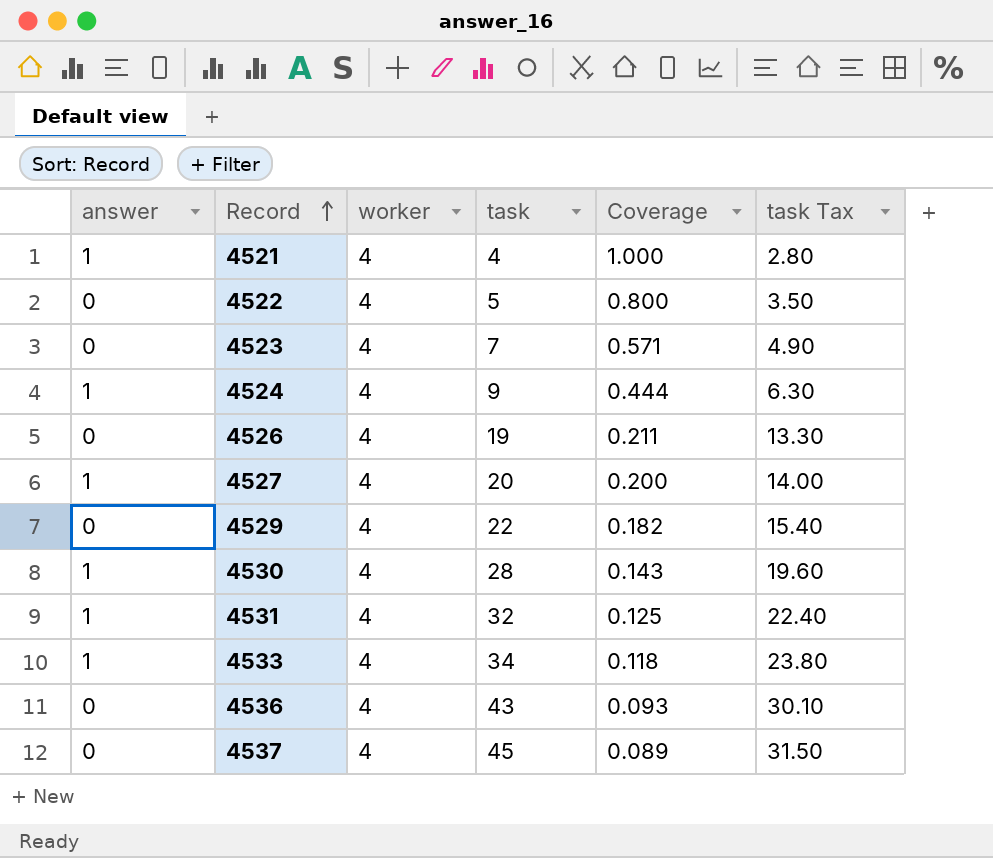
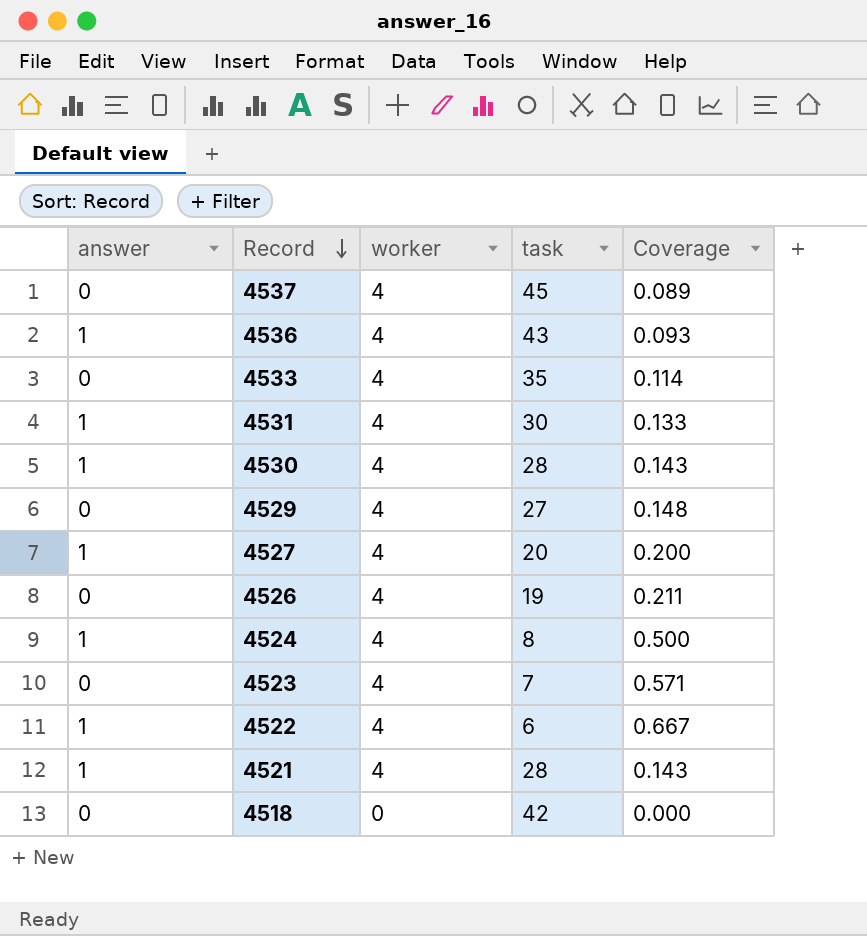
row order: Record ascending -> Record descending
column task Tax | formula: [task] * 0.7 -> none
4536 | answer: 0 -> 1
4533 | answer: 1 -> 0
4533 | task: 34 -> 35
4533 | Coverage: 0.118 -> 0.114
4531 | task: 32 -> 30
4531 | Coverage: 0.125 -> 0.133
4529 | task: 22 -> 27
4529 | Coverage: 0.182 -> 0.148
4524 | task: 9 -> 8
4524 | Coverage: 0.444 -> 0.500
4522 | answer: 0 -> 1
4522 | task: 5 -> 6
4522 | Coverage: 0.800 -> 0.667
4521 | task: 4 -> 28
4521 | Coverage: 1.000 -> 0.143
row 4518: none -> 0 | 0 | 42 | 0.000

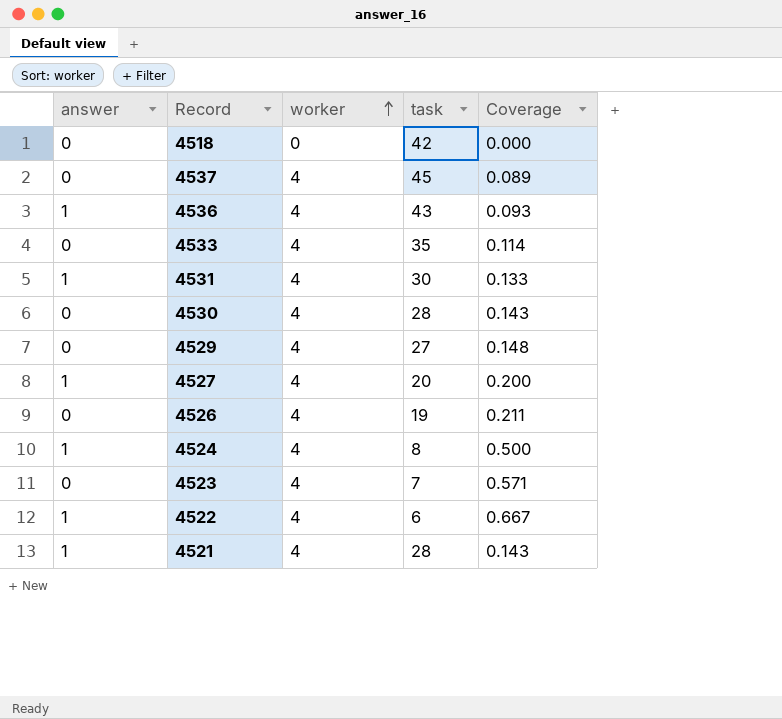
row order: Record descending -> worker ascending
4530 | answer: 1 -> 0

